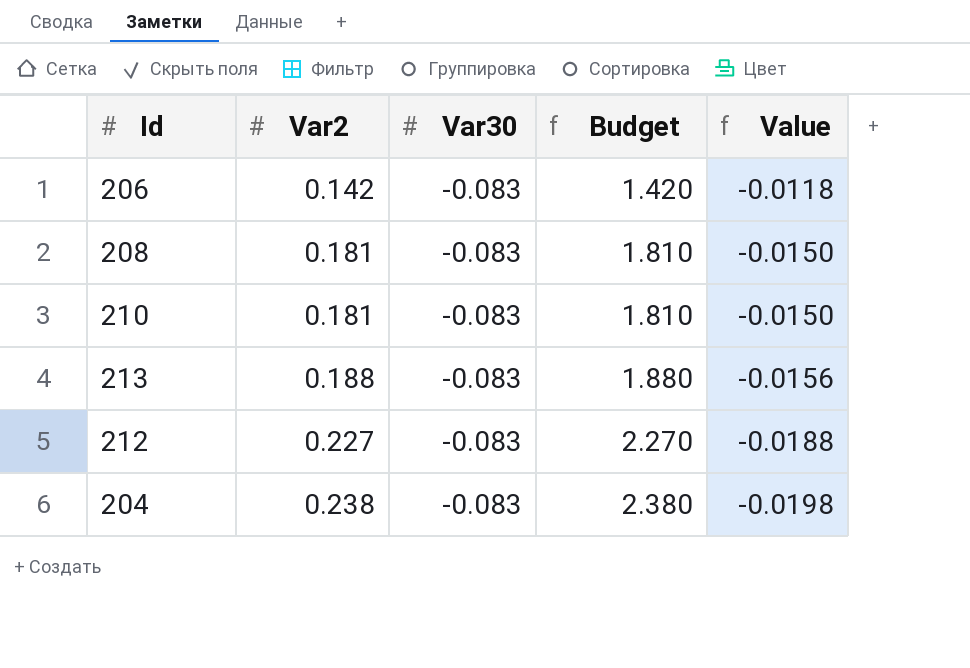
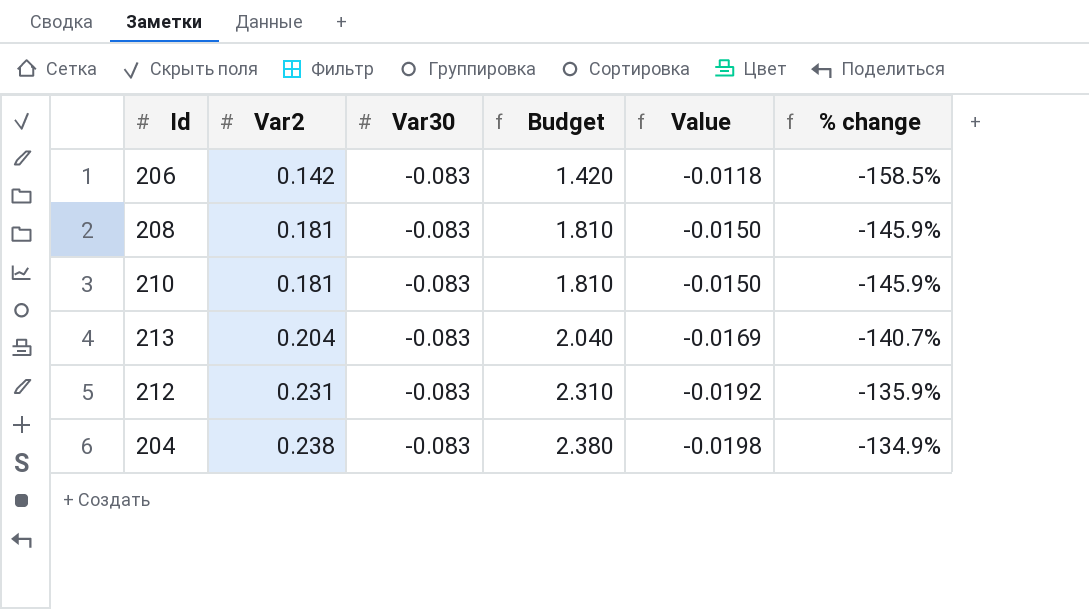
column % change | formula: none -> ([Var30] - [Var2]) / [Var2]
213 | Var2: 0.188 -> 0.204
213 | Budget: 1.880 -> 2.040
213 | Value: -0.0156 -> -0.0169
212 | Var2: 0.227 -> 0.231
212 | Budget: 2.270 -> 2.310
212 | Value: -0.0188 -> -0.0192

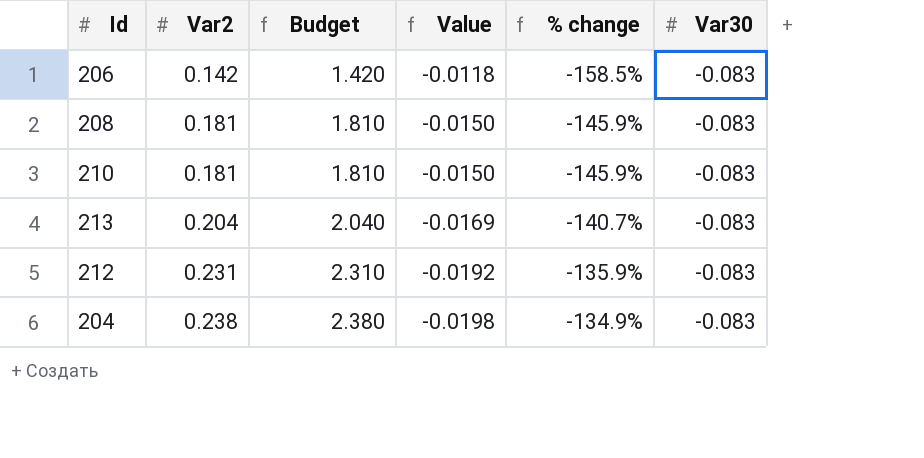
column Var30 | position: 3 -> 6

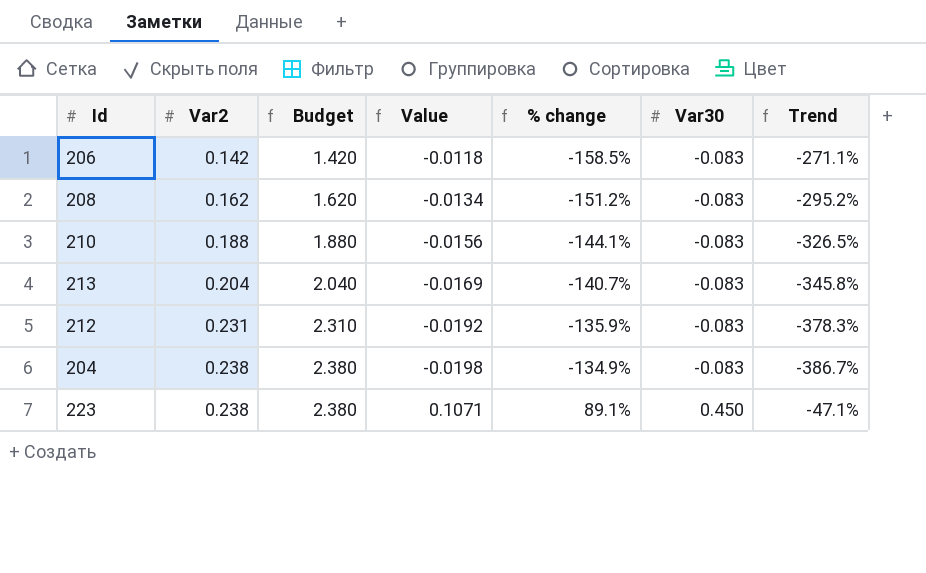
column Trend | formula: none -> ([Var2] - [Var30]) / [Var30]
208 | Var2: 0.181 -> 0.162
208 | Budget: 1.810 -> 1.620
208 | Value: -0.0150 -> -0.0134
208 | % change: -145.9% -> -151.2%
210 | Var2: 0.181 -> 0.188
210 | Budget: 1.810 -> 1.880
210 | Value: -0.0150 -> -0.0156
210 | % change: -145.9% -> -144.1%
row 223: none -> 0.238 | 2.380 | 0.1071 | 89.1% | 0.450 | -47.1%

